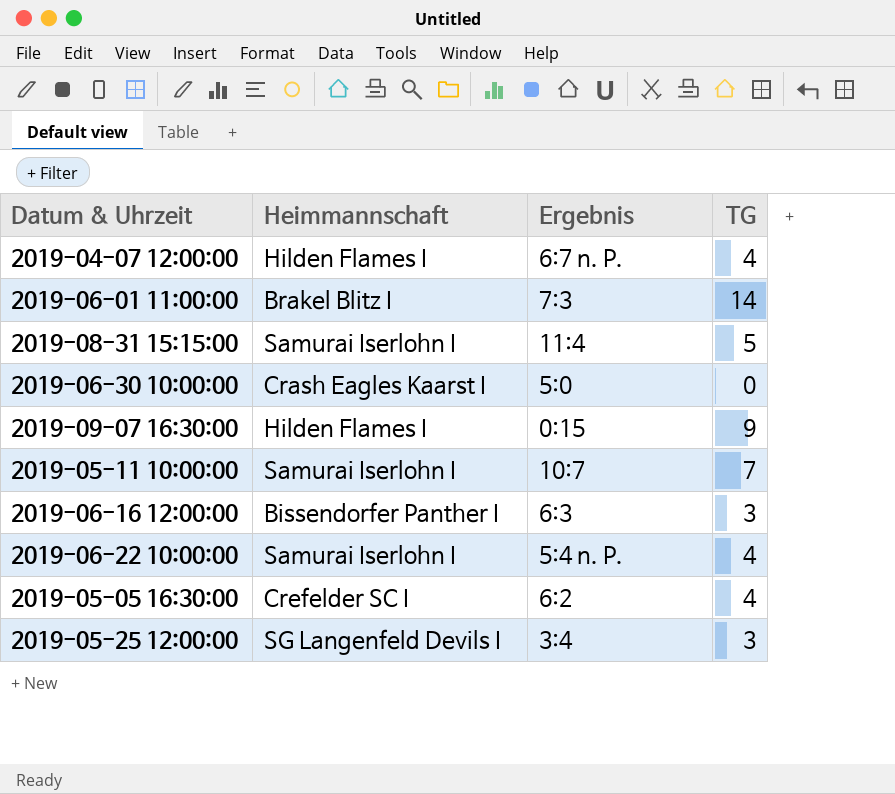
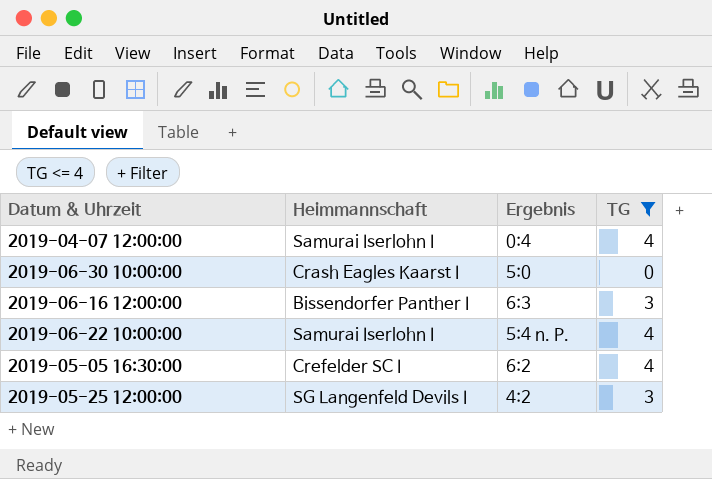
filter: none -> TG <= 4
2019-04-07 12:00:00 | Heimmannschaft: Hilden Flames I -> Samurai Iserlohn I
2019-04-07 12:00:00 | Ergebnis: 6:7 n. P. -> 0:4
2019-05-25 12:00:00 | Ergebnis: 3:4 -> 4:2

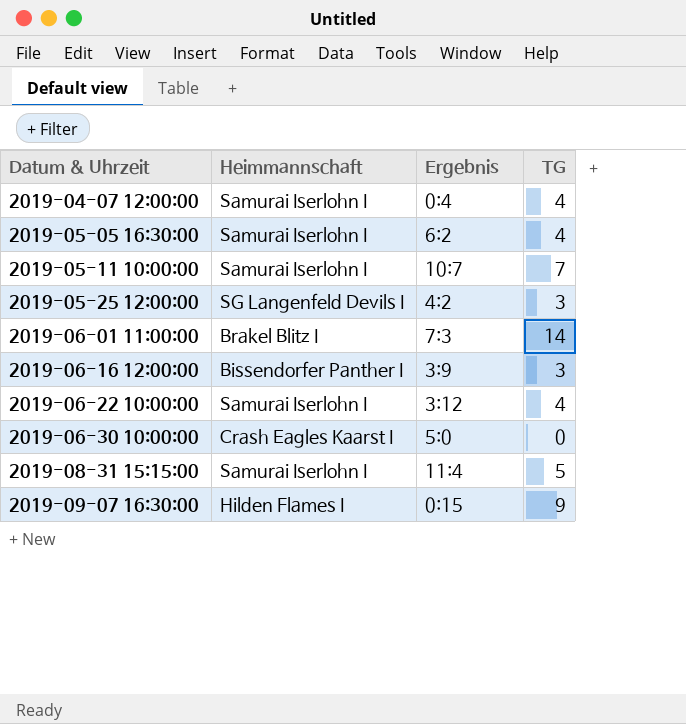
filter: TG <= 4 -> none
row order: none -> Datum & Uhrzeit ascending
2019-05-05 16:30:00 | Heimmannschaft: Crefelder SC I -> Samurai Iserlohn I
2019-06-16 12:00:00 | Ergebnis: 6:3 -> 3:9
2019-06-22 10:00:00 | Ergebnis: 5:4 n. P. -> 3:12

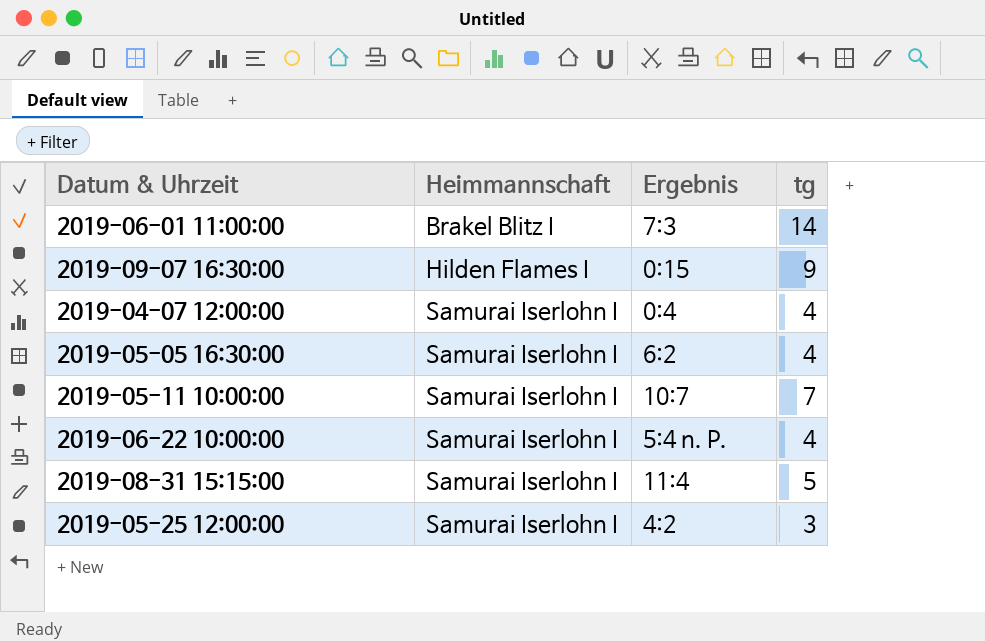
row order: Datum & Uhrzeit ascending -> Heimmannschaft ascending
column name: TG -> tg
row 2019-06-16 12:00:00: Bissendorfer Panther I | 3:9 | 3 -> none
row 2019-06-30 10:00:00: Crash Eagles Kaarst I | 5:0 | 0 -> none
2019-06-22 10:00:00 | Ergebnis: 3:12 -> 5:4 n. P.
2019-05-25 12:00:00 | Heimmannschaft: SG Langenfeld Devils I -> Samurai Iserlohn I

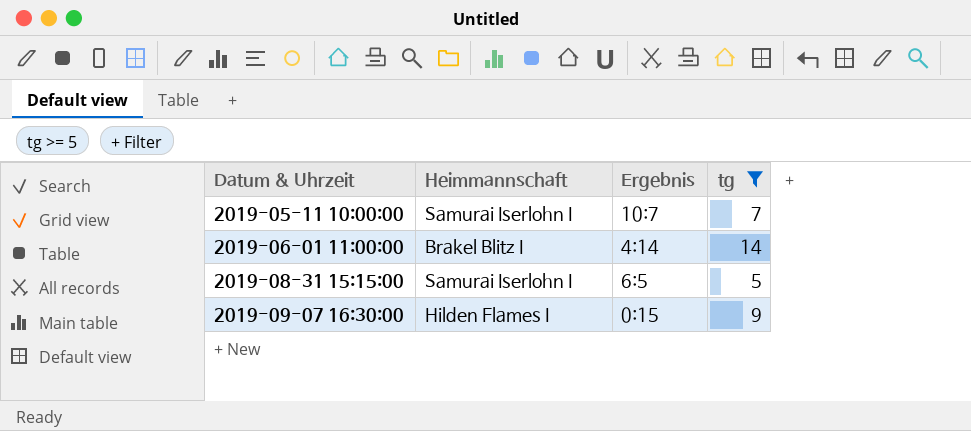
filter: none -> tg >= 5
row order: Heimmannschaft ascending -> Datum & Uhrzeit ascending
2019-06-01 11:00:00 | Ergebnis: 7:3 -> 4:14
2019-08-31 15:15:00 | Ergebnis: 11:4 -> 6:5

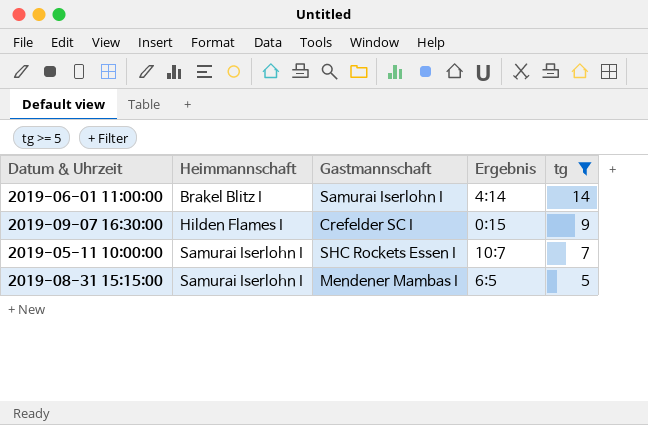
row order: Datum & Uhrzeit ascending -> Heimmannschaft ascending
column Gastmannschaft | position: none -> 3

